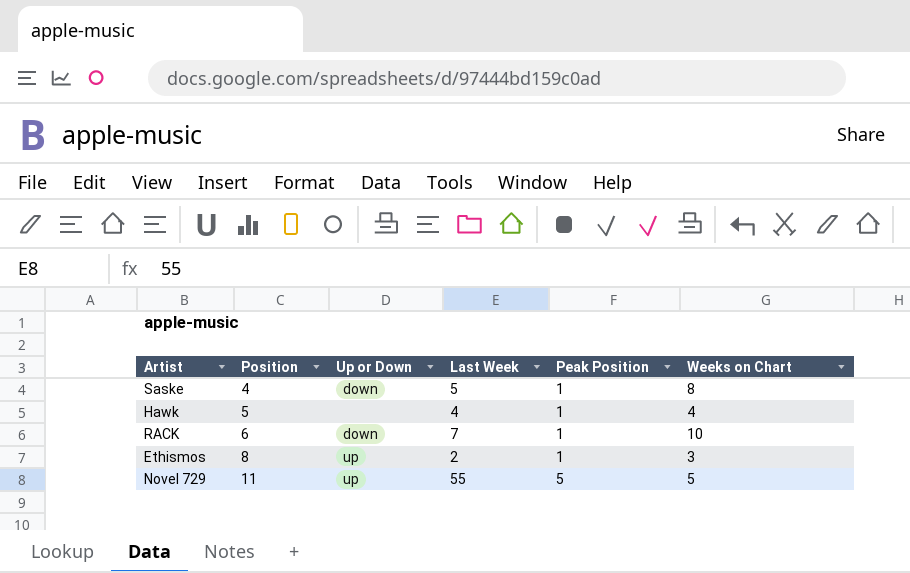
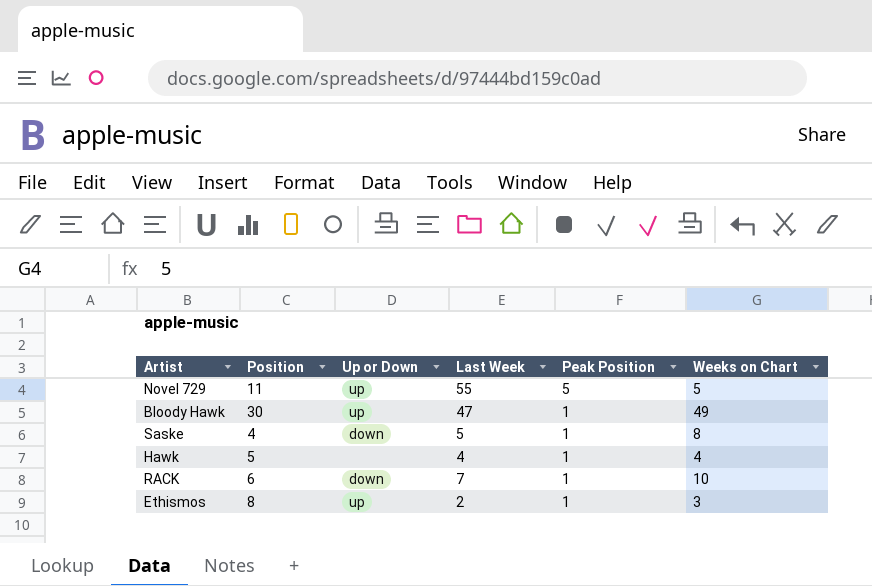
row order: Position ascending -> Peak Position descending
row Bloody Hawk: none -> 30 | up | 47 | 1 | 49

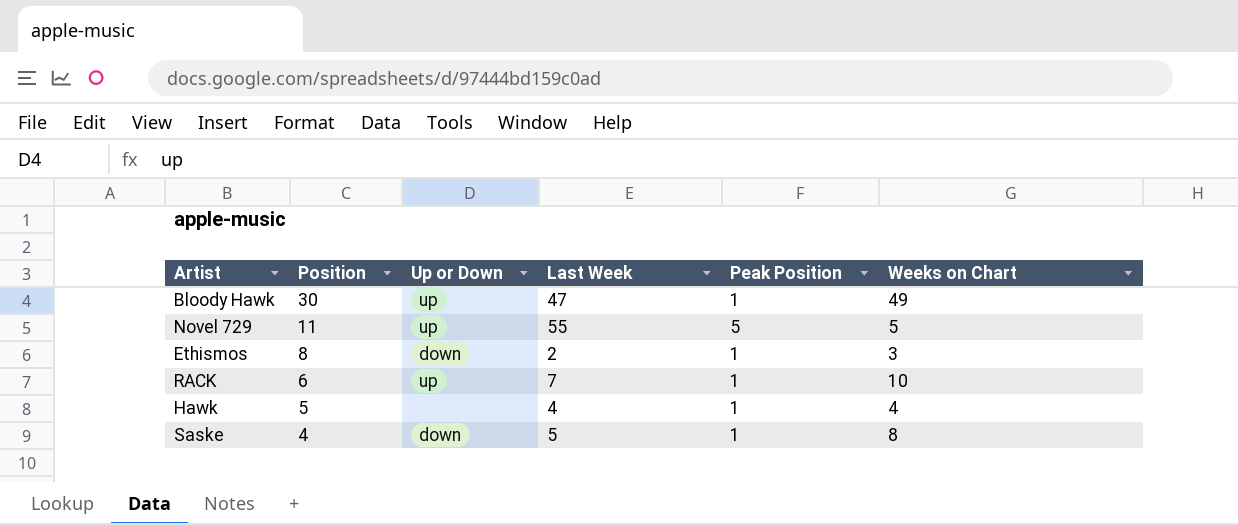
row order: Peak Position descending -> Position descending
Ethismos | Up or Down: up -> down
RACK | Up or Down: down -> up

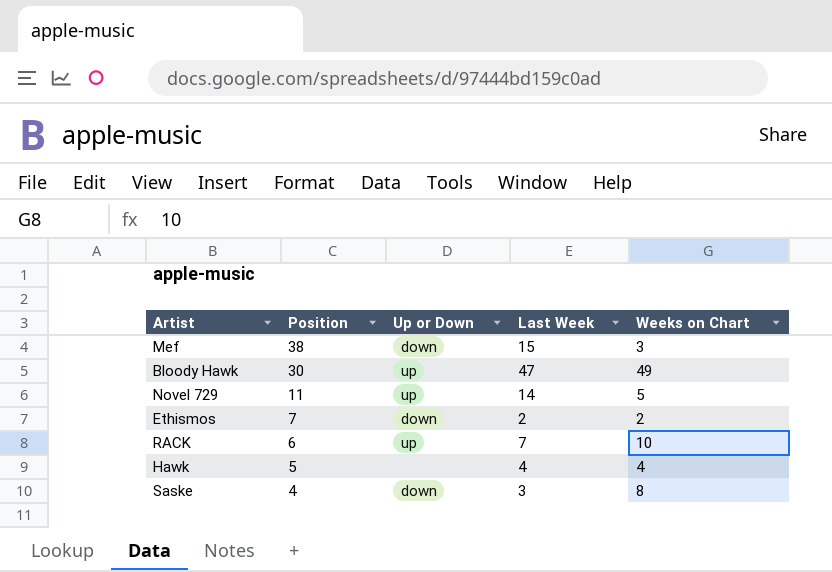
column Peak Position | position: 5 -> none
row Mef: none -> 38 | down | 15 | 3
Novel 729 | Last Week: 55 -> 14
Ethismos | Position: 8 -> 7
Ethismos | Weeks on Chart: 3 -> 2
Saske | Last Week: 5 -> 3

